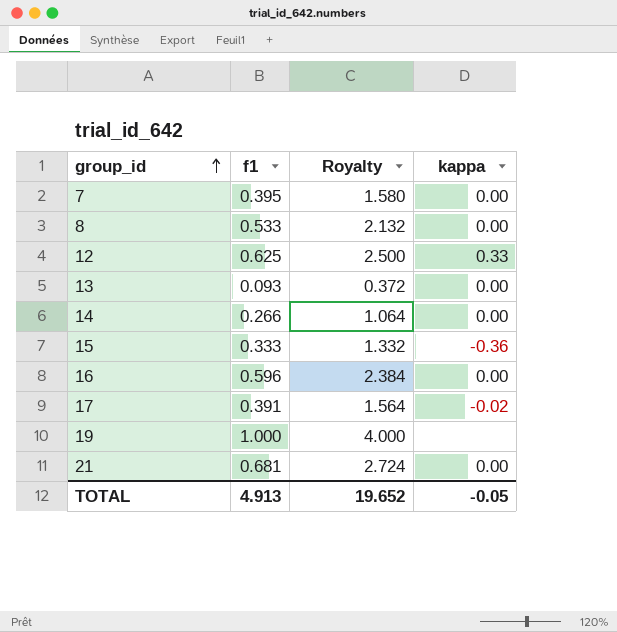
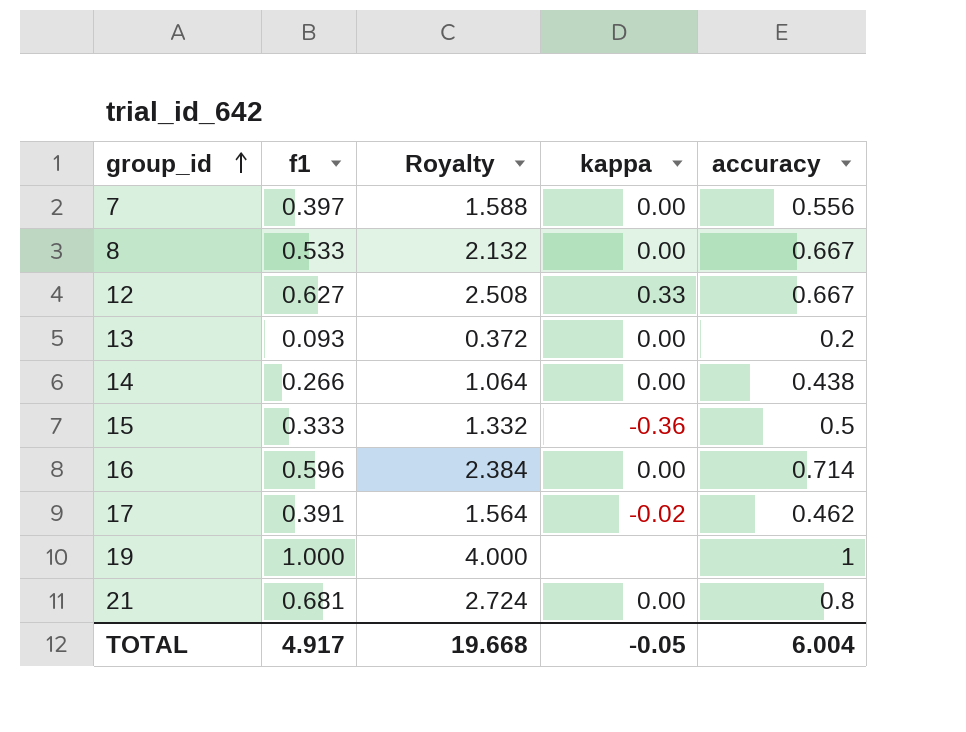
column accuracy | position: none -> 5
7 | f1: 0.395 -> 0.397
7 | Royalty: 1.580 -> 1.588
12 | f1: 0.625 -> 0.627
12 | Royalty: 2.500 -> 2.508
TOTAL | f1: 4.913 -> 4.917
TOTAL | Royalty: 19.652 -> 19.668

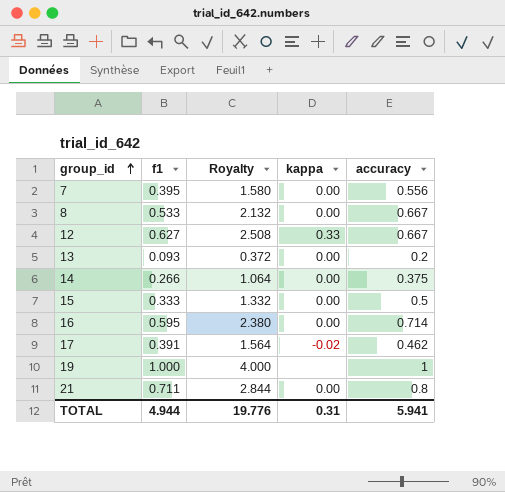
7 | f1: 0.397 -> 0.395
7 | Royalty: 1.588 -> 1.580
14 | accuracy: 0.438 -> 0.375
15 | kappa: -0.36 -> 0.00
16 | f1: 0.596 -> 0.595
16 | Royalty: 2.384 -> 2.380
21 | f1: 0.681 -> 0.711
21 | Royalty: 2.724 -> 2.844
TOTAL | f1: 4.917 -> 4.944
TOTAL | Royalty: 19.668 -> 19.776
TOTAL | kappa: -0.05 -> 0.31
TOTAL | accuracy: 6.004 -> 5.941

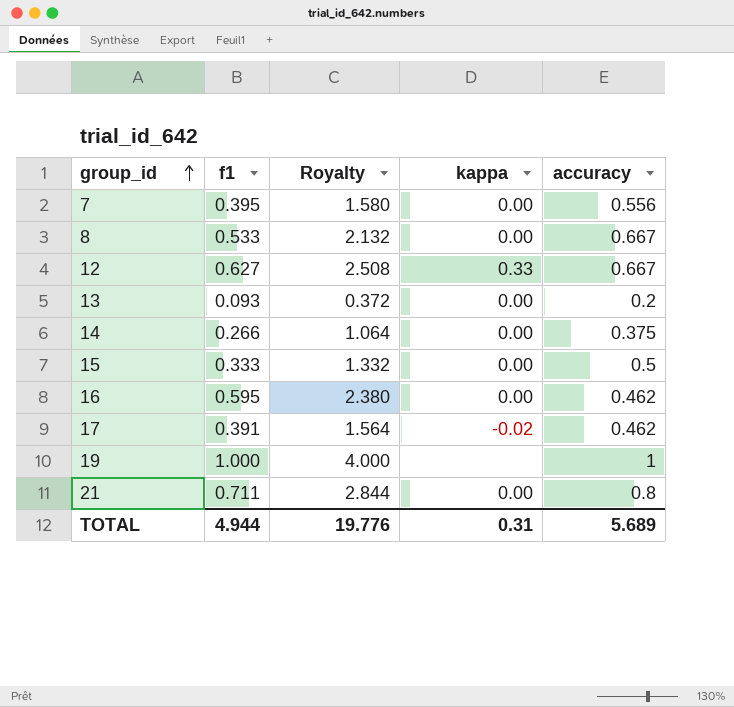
16 | accuracy: 0.714 -> 0.462
TOTAL | accuracy: 5.941 -> 5.689

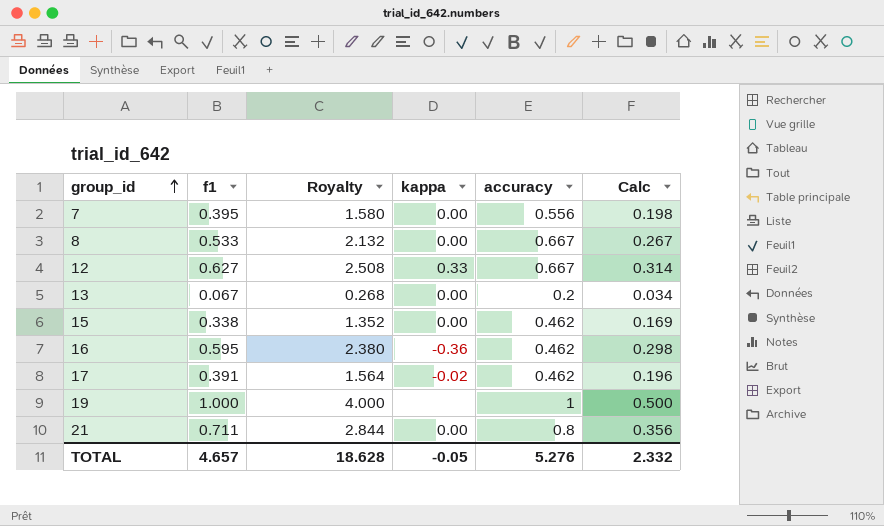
column Calc | formula: none -> [f1] * 0.5
row 14: 0.266 | 1.064 | 0.00 | 0.375 -> none
13 | f1: 0.093 -> 0.067
13 | Royalty: 0.372 -> 0.268
15 | f1: 0.333 -> 0.338
15 | Royalty: 1.332 -> 1.352
15 | accuracy: 0.5 -> 0.462
16 | kappa: 0.00 -> -0.36
TOTAL | f1: 4.944 -> 4.657
TOTAL | Royalty: 19.776 -> 18.628
TOTAL | kappa: 0.31 -> -0.05
TOTAL | accuracy: 5.689 -> 5.276

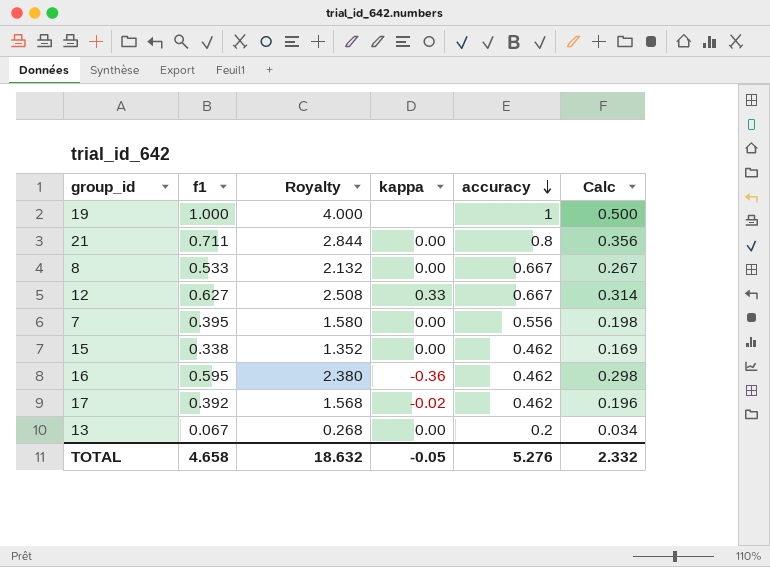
row order: group_id ascending -> accuracy descending
17 | f1: 0.391 -> 0.392
17 | Royalty: 1.564 -> 1.568
TOTAL | f1: 4.657 -> 4.658
TOTAL | Royalty: 18.628 -> 18.632

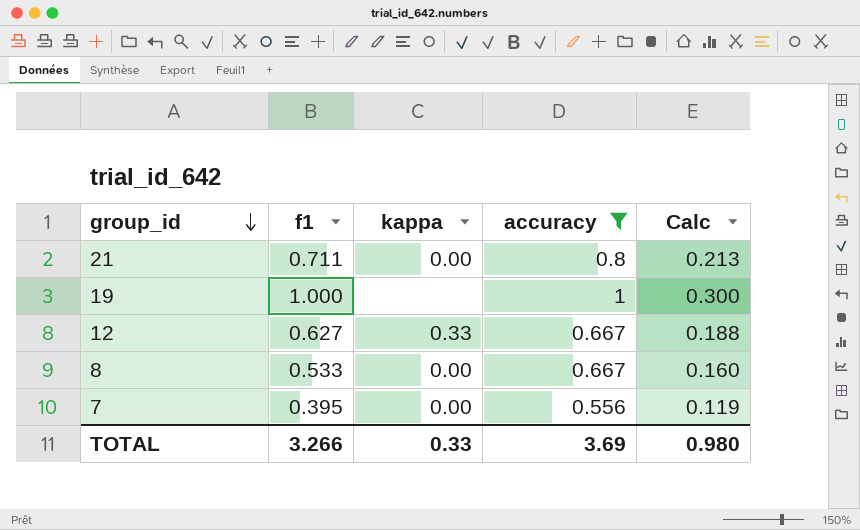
filter: none -> accuracy >= 0.556
row order: accuracy descending -> group_id descending
column Royalty | formula: [f1] * 4 -> none
column Calc | formula: [f1] * 0.5 -> [f1] * 0.3
TOTAL | f1: 4.658 -> 3.266
TOTAL | kappa: -0.05 -> 0.33
TOTAL | accuracy: 5.276 -> 3.69
TOTAL | Calc: 2.332 -> 0.980

